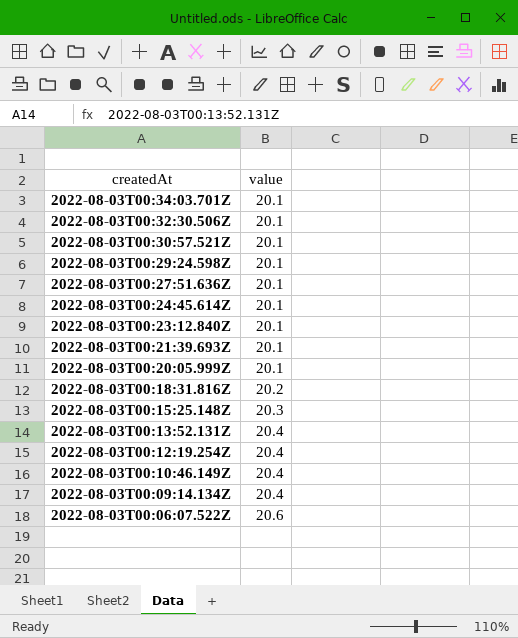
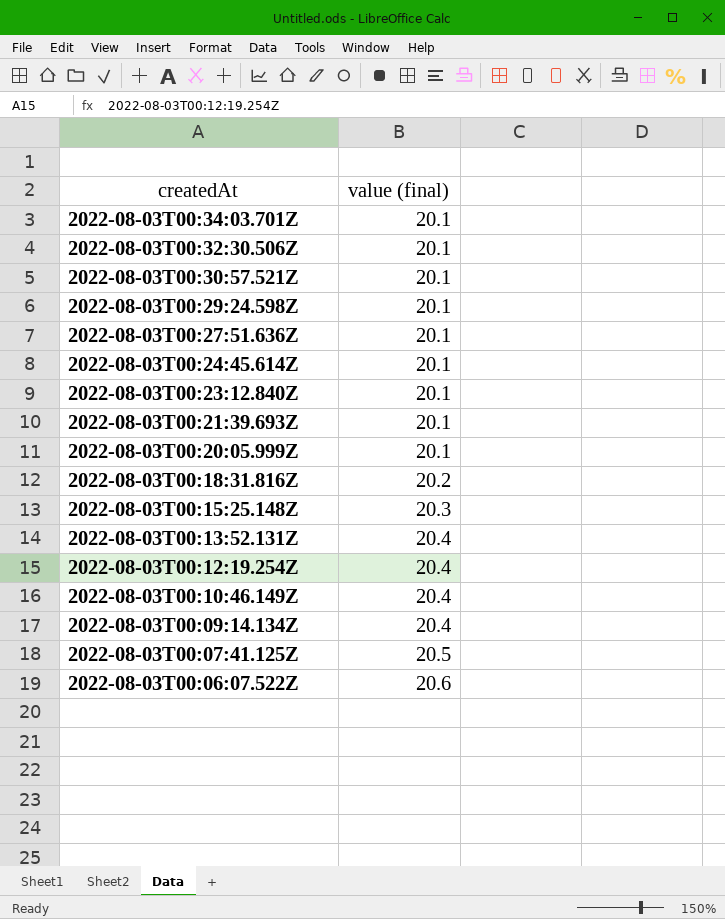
column name: value -> value (final)
row 2022-08-03T00:07:41.125Z: none -> 20.5

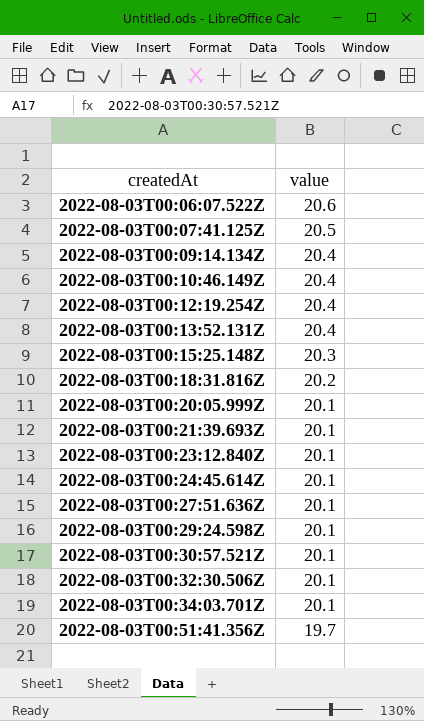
row order: createdAt descending -> createdAt ascending
column name: value (final) -> value
row 2022-08-03T00:51:41.356Z: none -> 19.7

